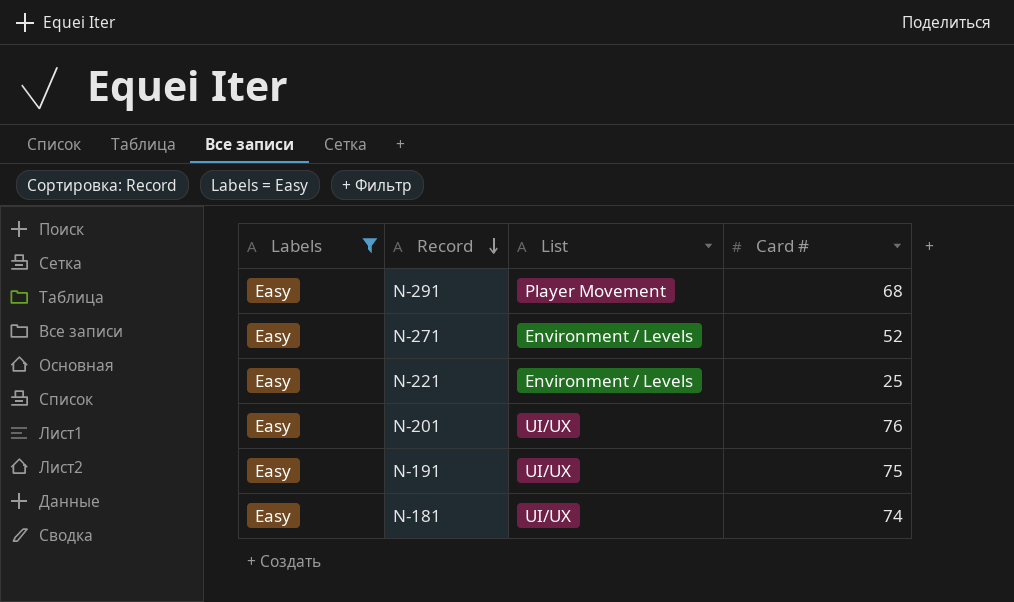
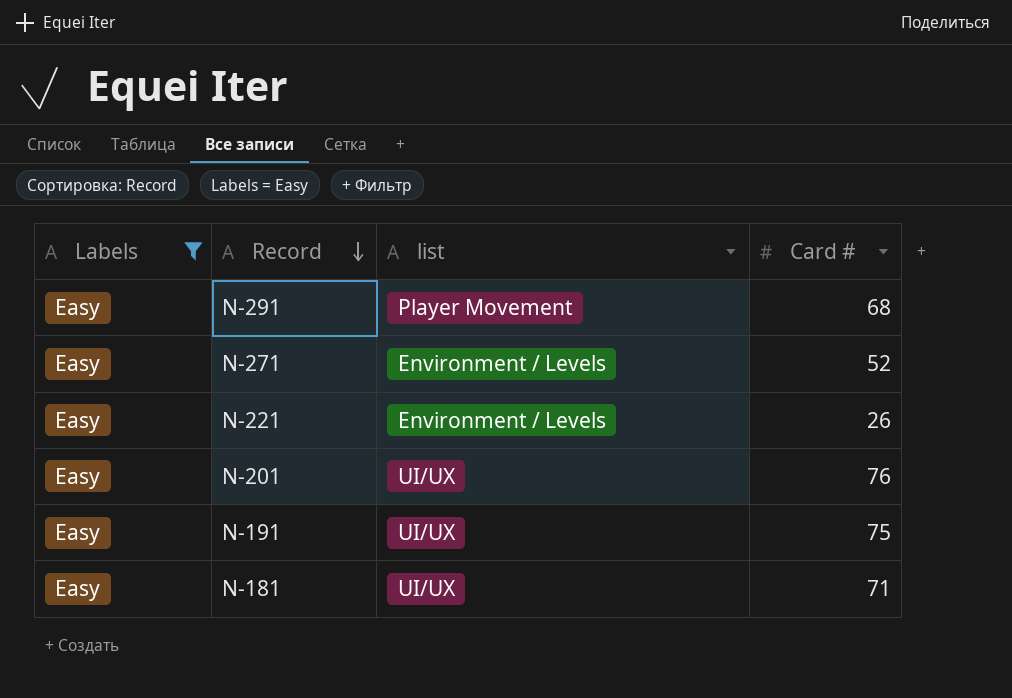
column name: List -> list
N-221 | Card #: 25 -> 26
N-181 | Card #: 74 -> 71

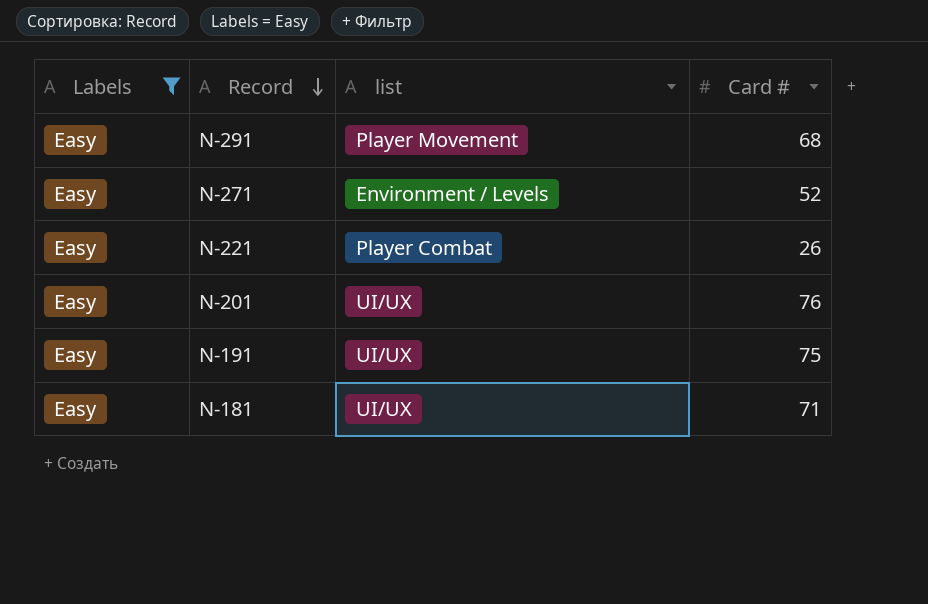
N-221 | list: Environment / Levels -> Player Combat

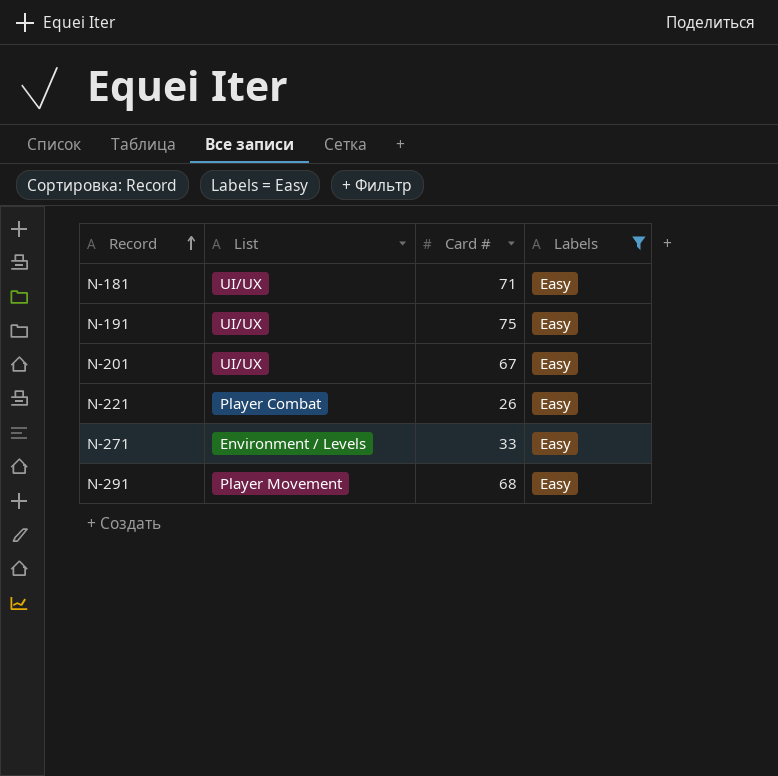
row order: Record descending -> Record ascending
column name: list -> List
column Labels | position: 1 -> 4
N-201 | Card #: 76 -> 67
N-271 | Card #: 52 -> 33

